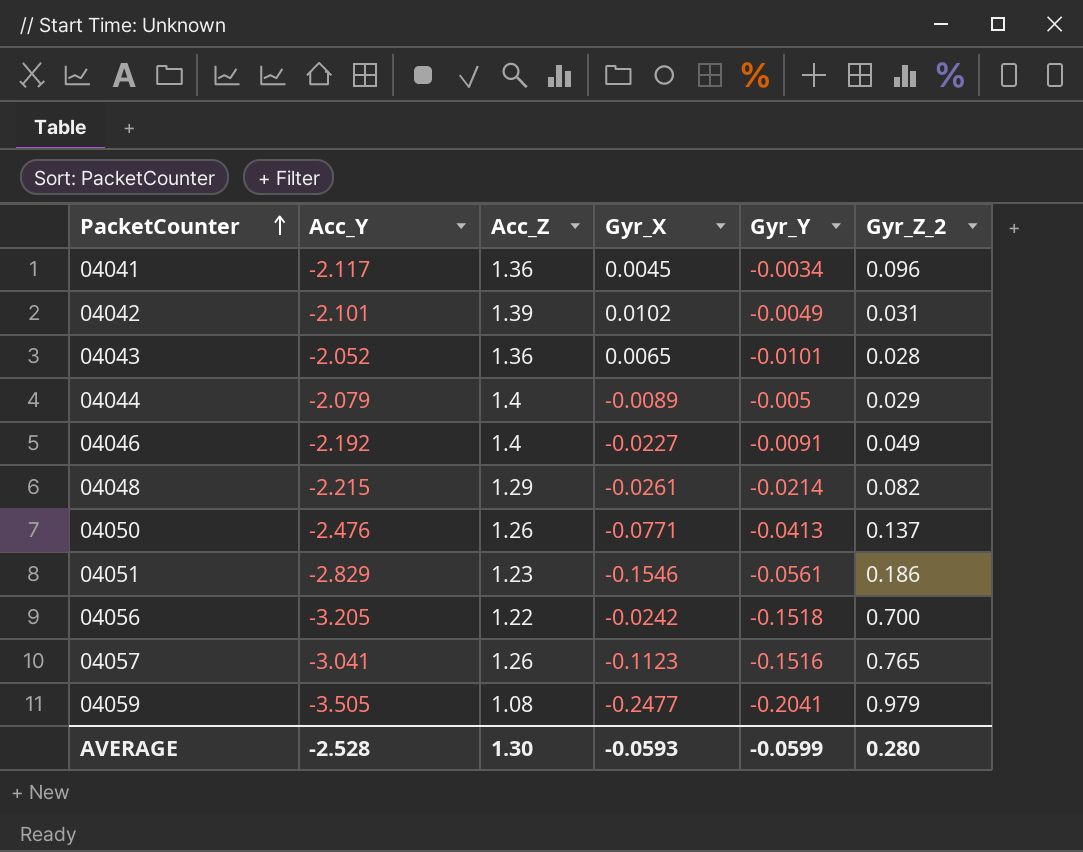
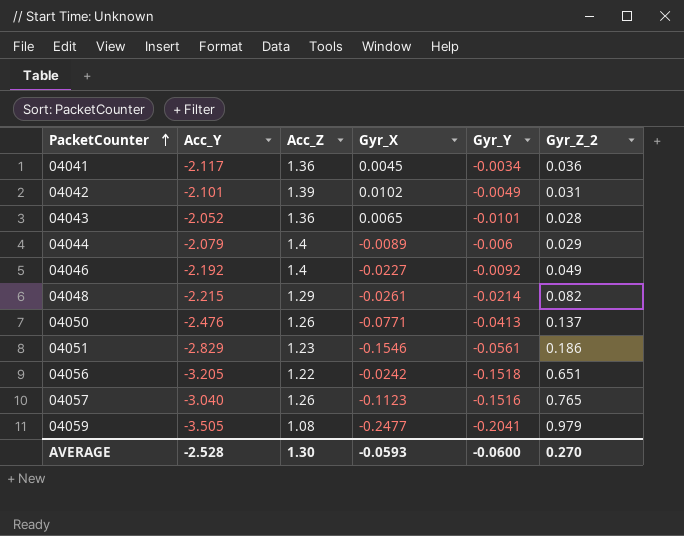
04041 | Gyr_Z_2: 0.096 -> 0.036
04044 | Gyr_Y: -0.005 -> -0.006
04046 | Gyr_Y: -0.0091 -> -0.0092
04056 | Gyr_Z_2: 0.700 -> 0.651
04057 | Acc_Y: -3.041 -> -3.040
AVERAGE | Gyr_Y: -0.0599 -> -0.0600
AVERAGE | Gyr_Z_2: 0.280 -> 0.270

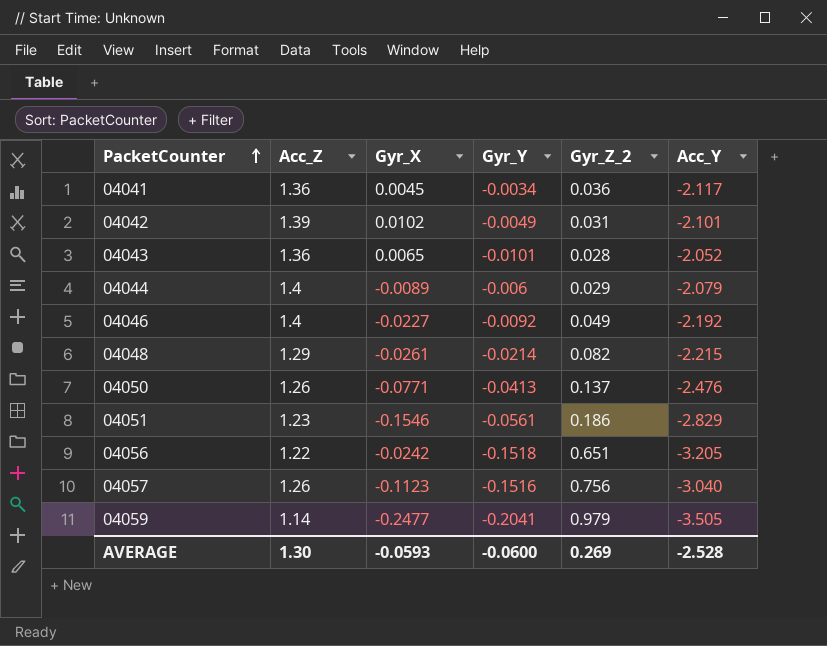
column Acc_Y | position: 2 -> 6
04057 | Gyr_Z_2: 0.765 -> 0.756
04059 | Acc_Z: 1.08 -> 1.14
AVERAGE | Gyr_Z_2: 0.270 -> 0.269

